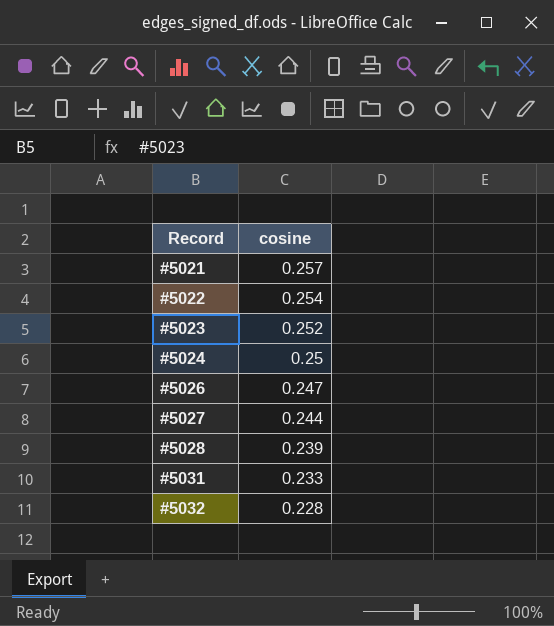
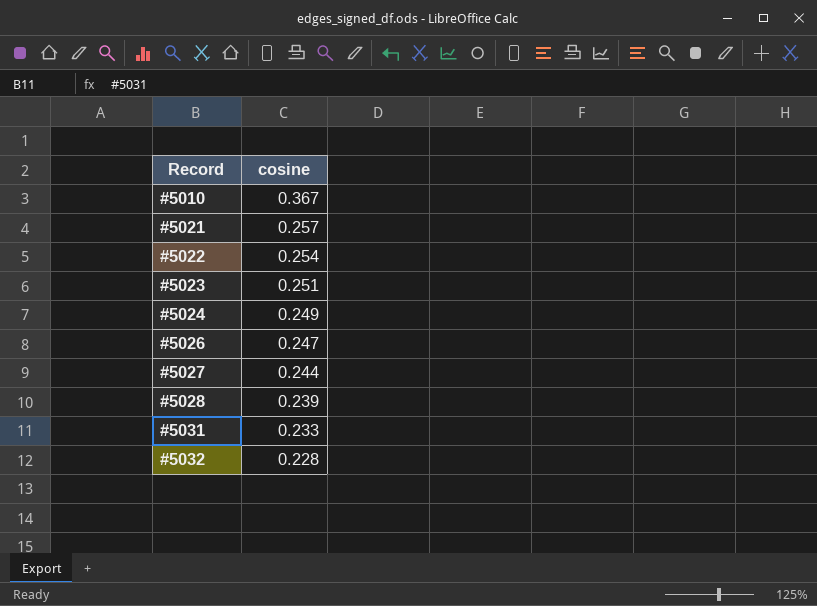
row #5010: none -> 0.367
#5023 | cosine: 0.252 -> 0.251
#5024 | cosine: 0.25 -> 0.249

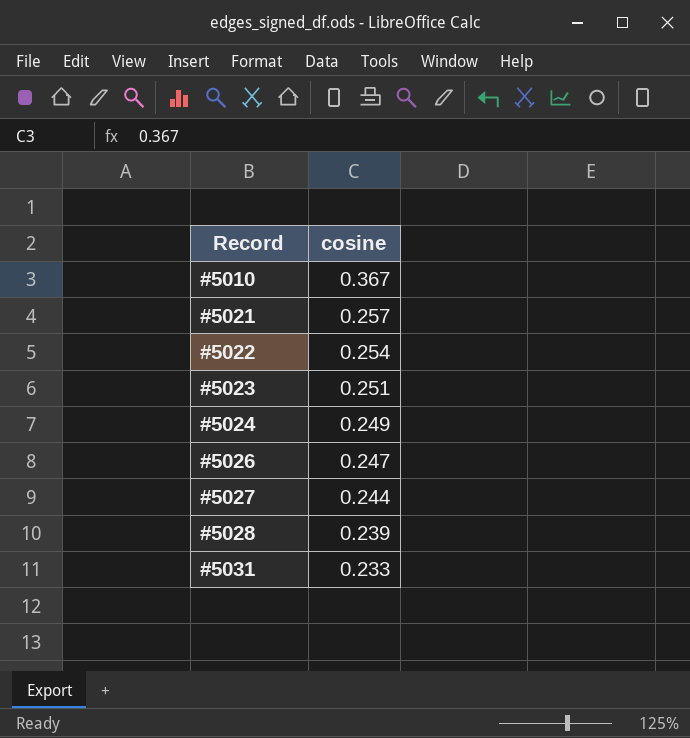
row #5032: 0.228 -> none

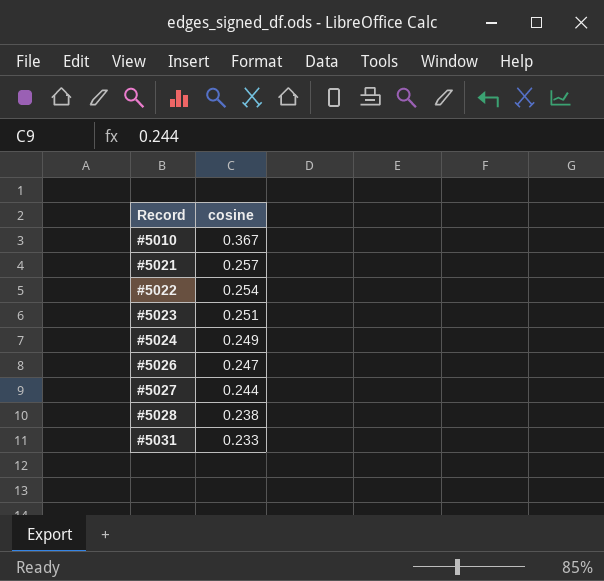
#5028 | cosine: 0.239 -> 0.238

